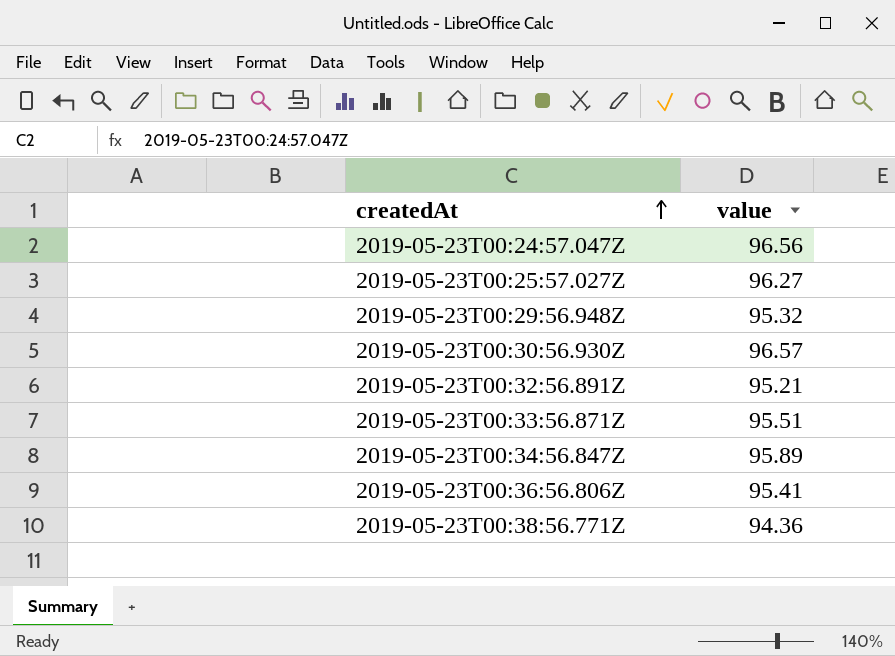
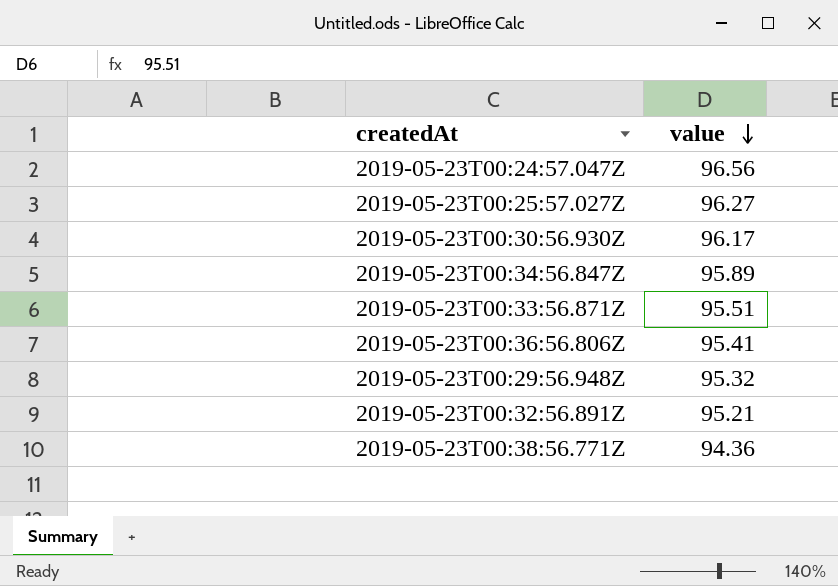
row order: createdAt ascending -> value descending
2019-05-23T00:30:56.930Z | value: 96.57 -> 96.17

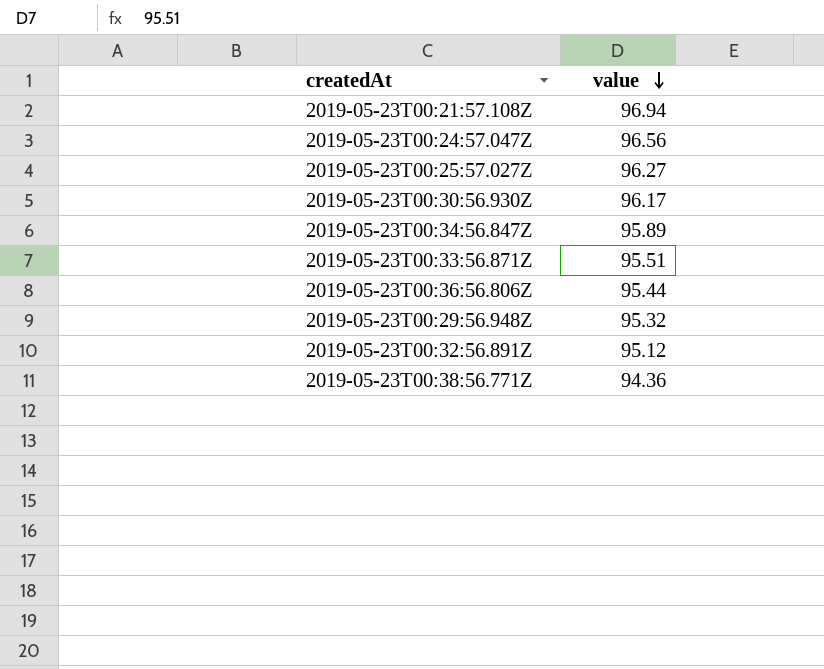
row 2019-05-23T00:21:57.108Z: none -> 96.94
2019-05-23T00:36:56.806Z | value: 95.41 -> 95.44
2019-05-23T00:32:56.891Z | value: 95.21 -> 95.12

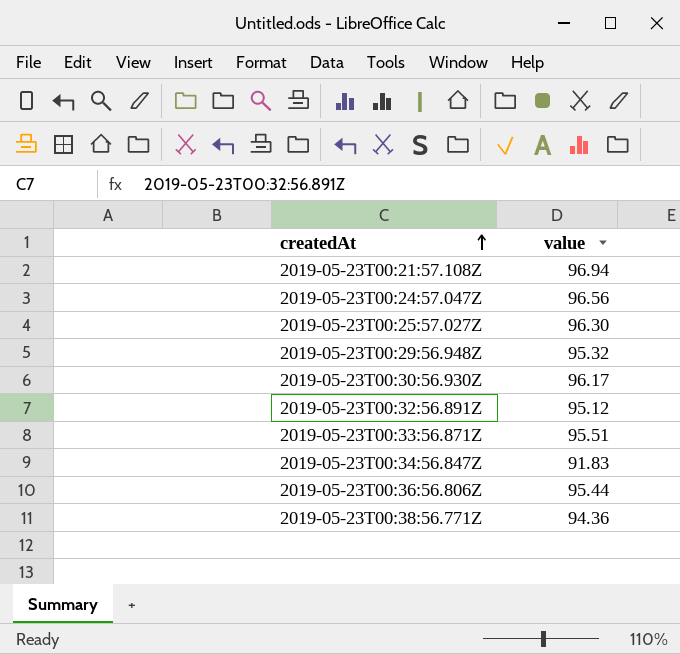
row order: value descending -> createdAt ascending
2019-05-23T00:25:57.027Z | value: 96.27 -> 96.30
2019-05-23T00:34:56.847Z | value: 95.89 -> 91.83

